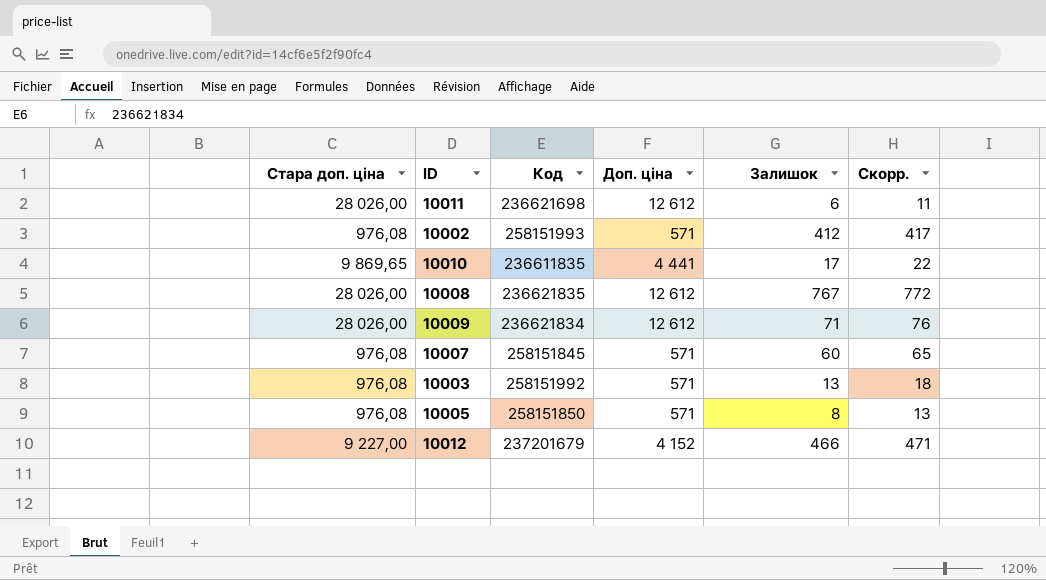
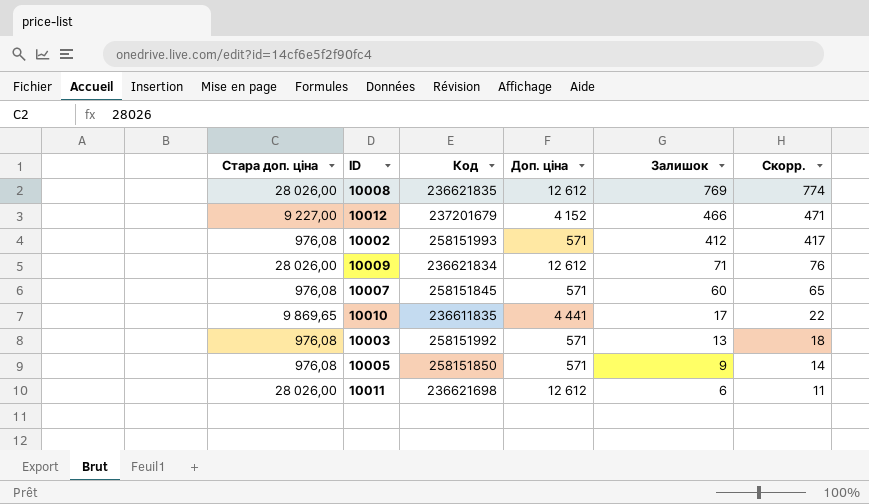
row order: none -> Залишок descending
10008 | Залишок: 767 -> 769
10008 | Скорр.: 772 -> 774
10005 | Залишок: 8 -> 9
10005 | Скорр.: 13 -> 14

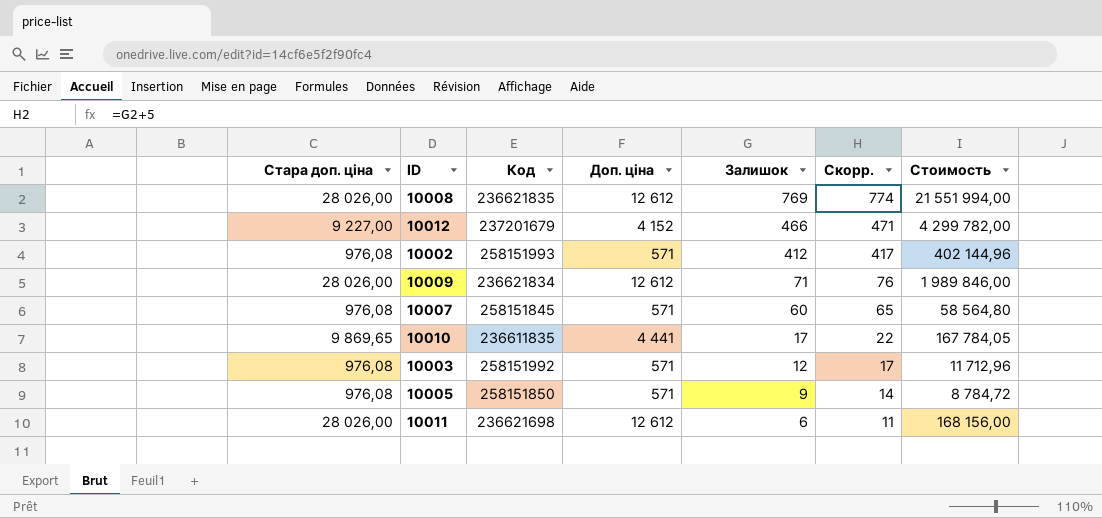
column Стоимость | formula: none -> [Стара доп. ціна] * [Залишок]
10003 | Залишок: 13 -> 12
10003 | Скорр.: 18 -> 17

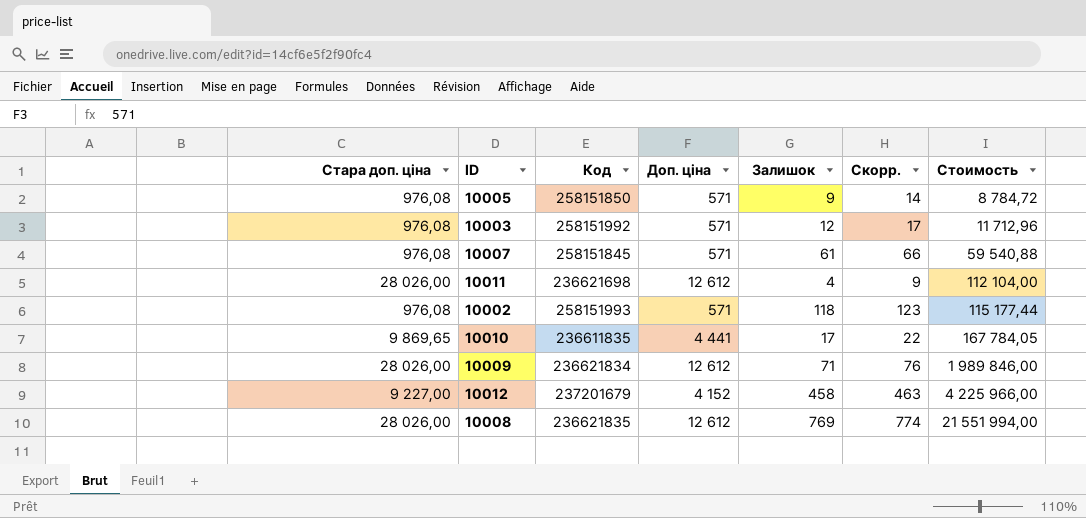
row order: Залишок descending -> Стоимость ascending
10007 | Залишок: 60 -> 61
10007 | Скорр.: 65 -> 66
10007 | Стоимость: 58 564,80 -> 59 540,88
10011 | Залишок: 6 -> 4
10011 | Скорр.: 11 -> 9
10011 | Стоимость: 168 156,00 -> 112 104,00
10002 | Залишок: 412 -> 118
10002 | Скорр.: 417 -> 123
10002 | Стоимость: 402 144,96 -> 115 177,44
10012 | Залишок: 466 -> 458
10012 | Скорр.: 471 -> 463
10012 | Стоимость: 4 299 782,00 -> 4 225 966,00

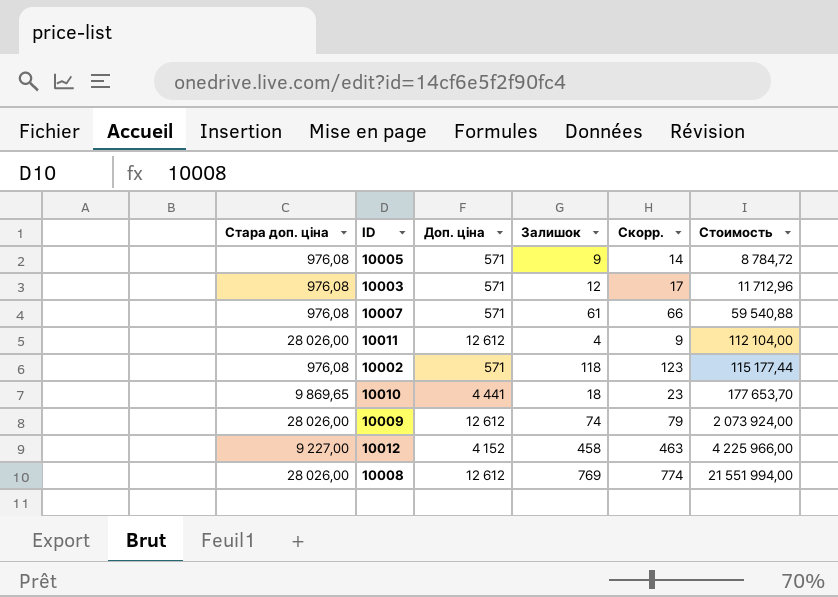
column Код | position: 3 -> none
10010 | Залишок: 17 -> 18
10010 | Скорр.: 22 -> 23
10010 | Стоимость: 167 784,05 -> 177 653,70
10009 | Залишок: 71 -> 74
10009 | Скорр.: 76 -> 79
10009 | Стоимость: 1 989 846,00 -> 2 073 924,00

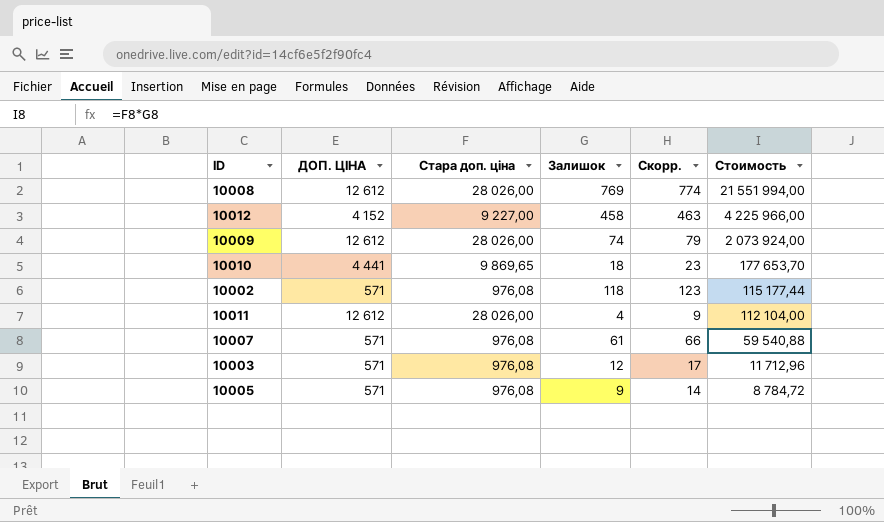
row order: Стоимость ascending -> Стоимость descending
column name: Доп. ціна -> ДОП. ЦІНА
column Стара доп. ціна | position: 1 -> 3

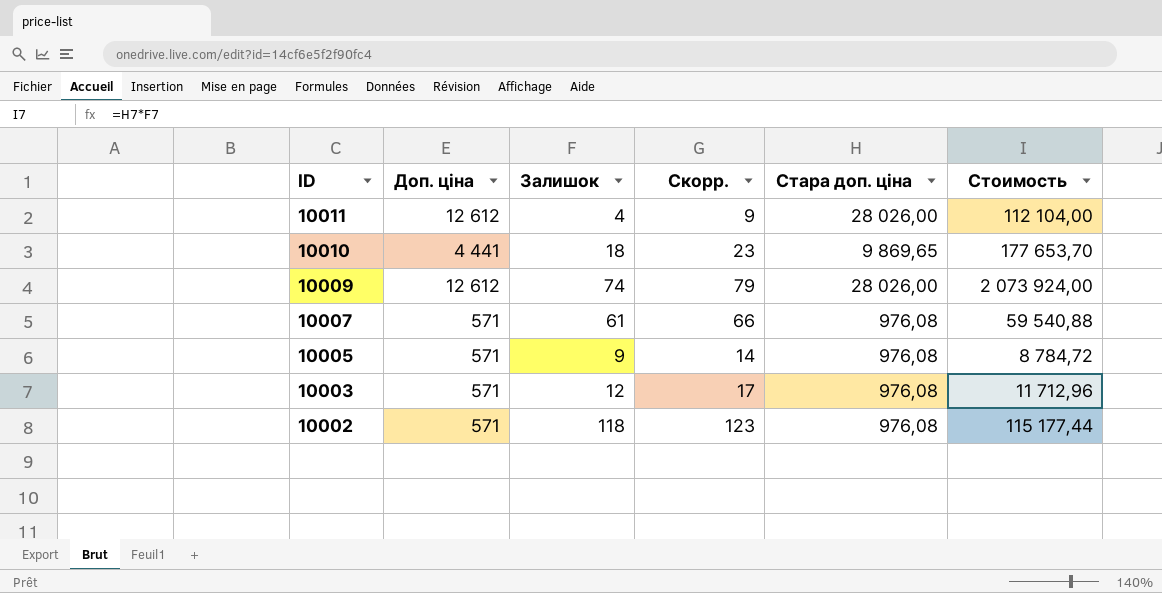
row order: Стоимость descending -> ID descending
column name: ДОП. ЦІНА -> Доп. ціна
column Стара доп. ціна | position: 3 -> 5
row 10008: 12 612 | 28 026,00 | 769 | 774 | 21 551 994,00 -> none
row 10012: 4 152 | 9 227,00 | 458 | 463 | 4 225 966,00 -> none

